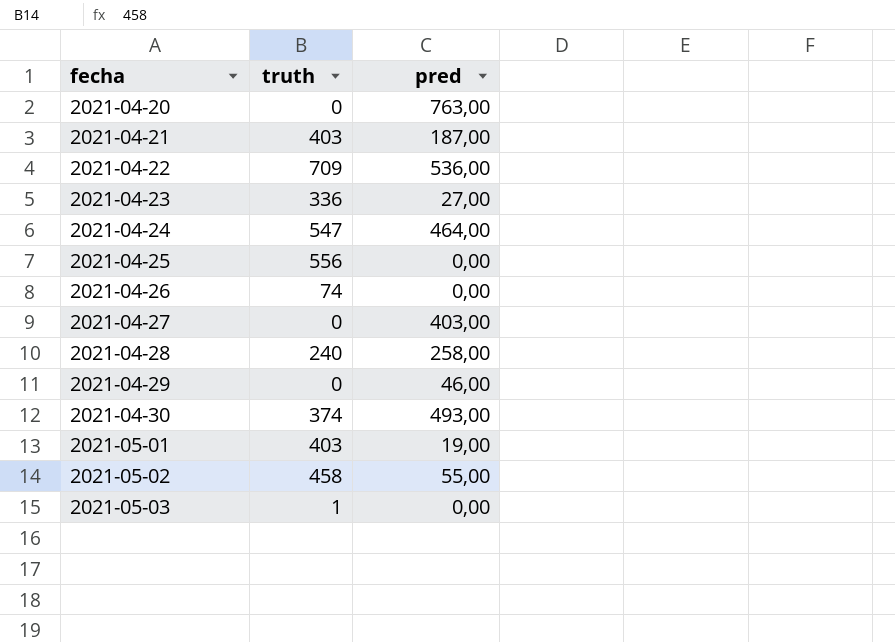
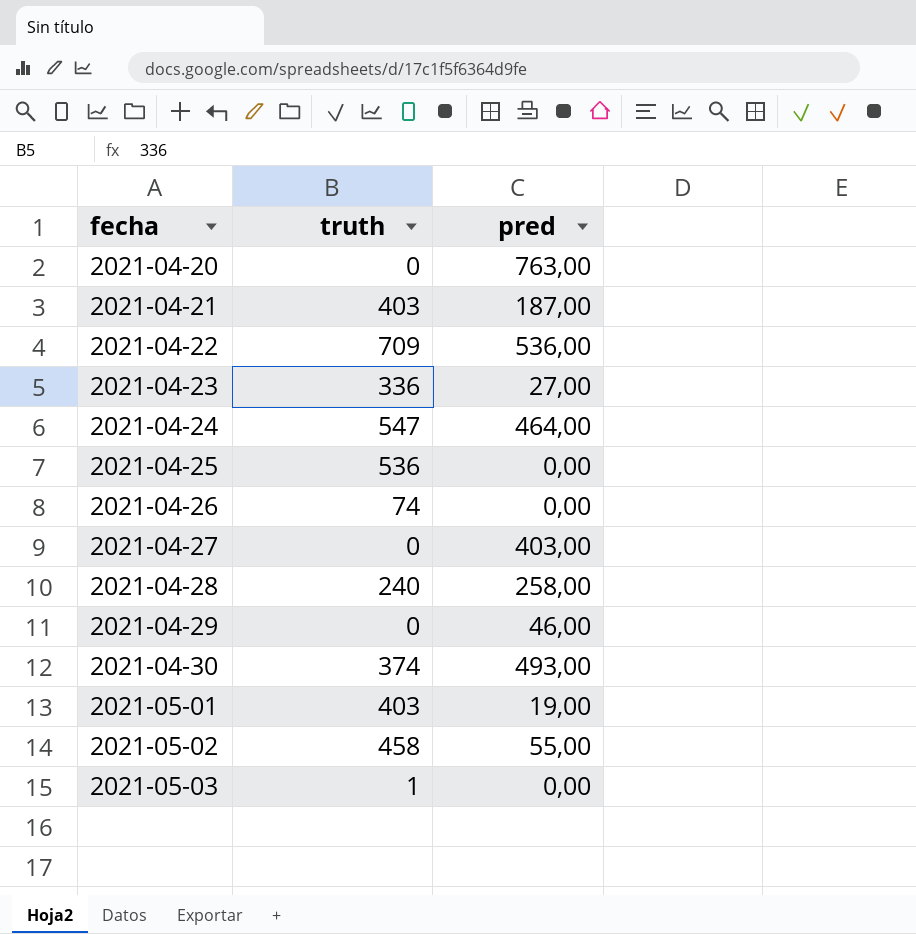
2021-04-25 | truth: 556 -> 536

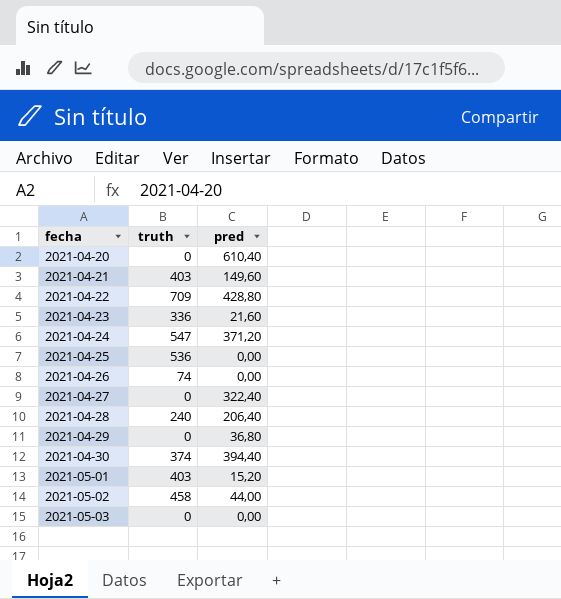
2021-04-20 | pred: 763,00 -> 610,40
2021-04-21 | pred: 187,00 -> 149,60
2021-04-22 | pred: 536,00 -> 428,80
2021-04-23 | pred: 27,00 -> 21,60
2021-04-24 | pred: 464,00 -> 371,20
2021-04-27 | pred: 403,00 -> 322,40
2021-04-28 | pred: 258,00 -> 206,40
2021-04-29 | pred: 46,00 -> 36,80
2021-04-30 | pred: 493,00 -> 394,40
2021-05-01 | pred: 19,00 -> 15,20
2021-05-02 | pred: 55,00 -> 44,00
2021-05-03 | truth: 1 -> 0

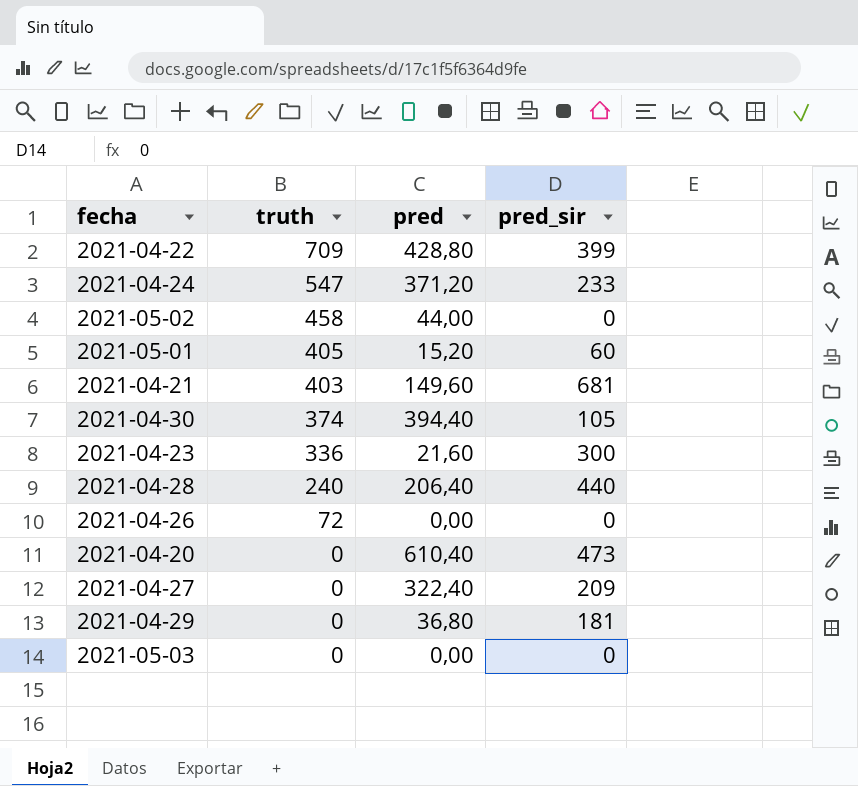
row order: fecha ascending -> truth descending
column pred_sir | position: none -> 4
row 2021-04-25: 536 | 0,00 -> none
2021-05-01 | truth: 403 -> 405
2021-04-26 | truth: 74 -> 72

